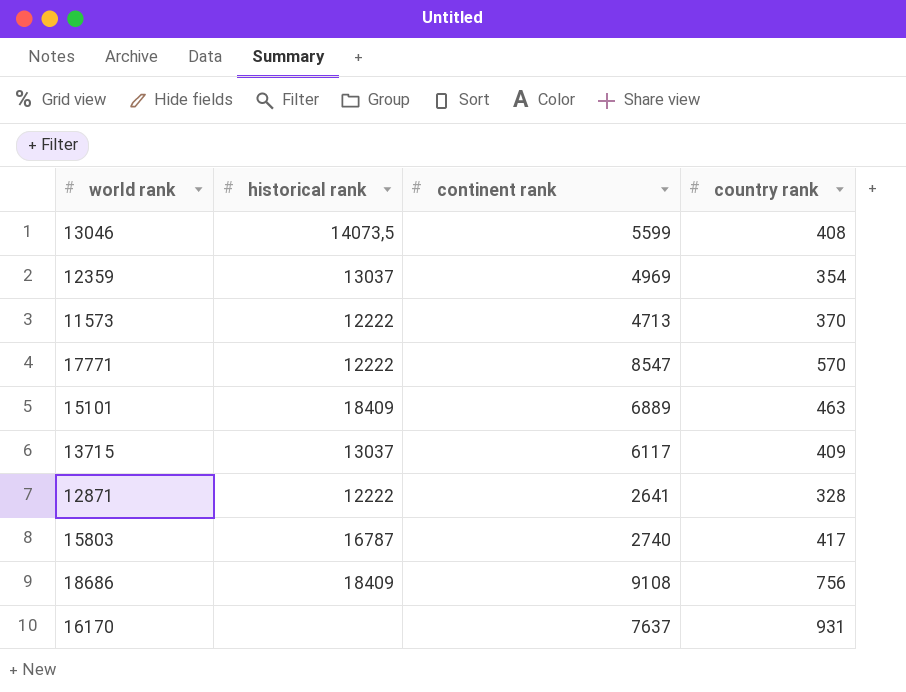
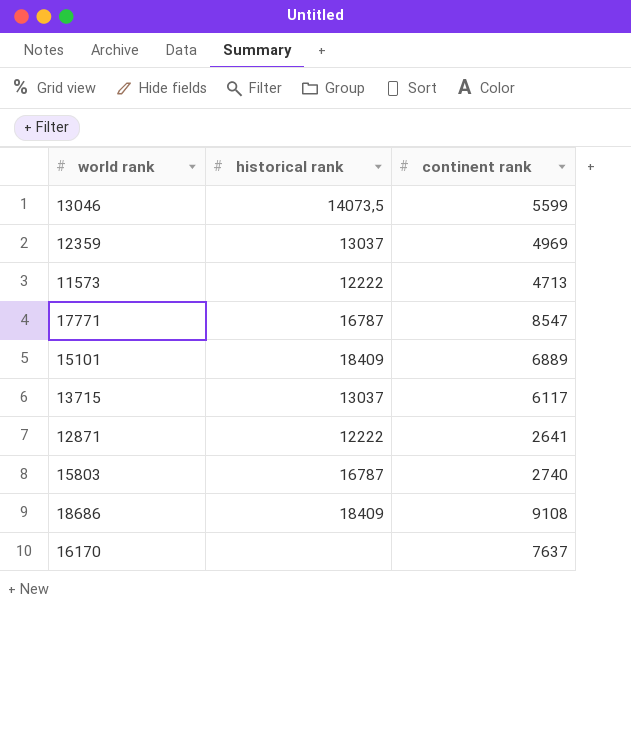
column country rank | position: 4 -> none
17771 | historical rank: 12222 -> 16787

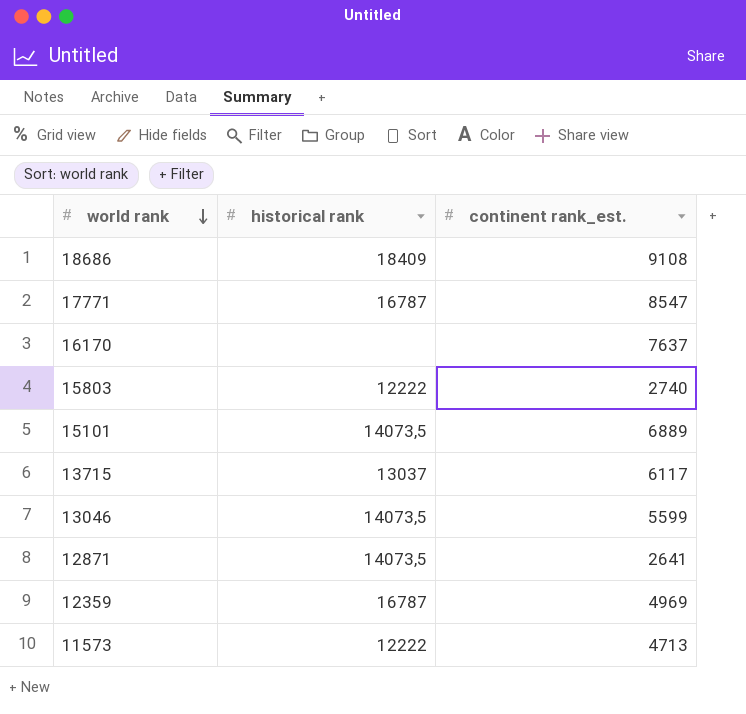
row order: none -> world rank descending
column name: continent rank -> continent rank_est.
15803 | historical rank: 16787 -> 12222
15101 | historical rank: 18409 -> 14073,5
12871 | historical rank: 12222 -> 14073,5
12359 | historical rank: 13037 -> 16787

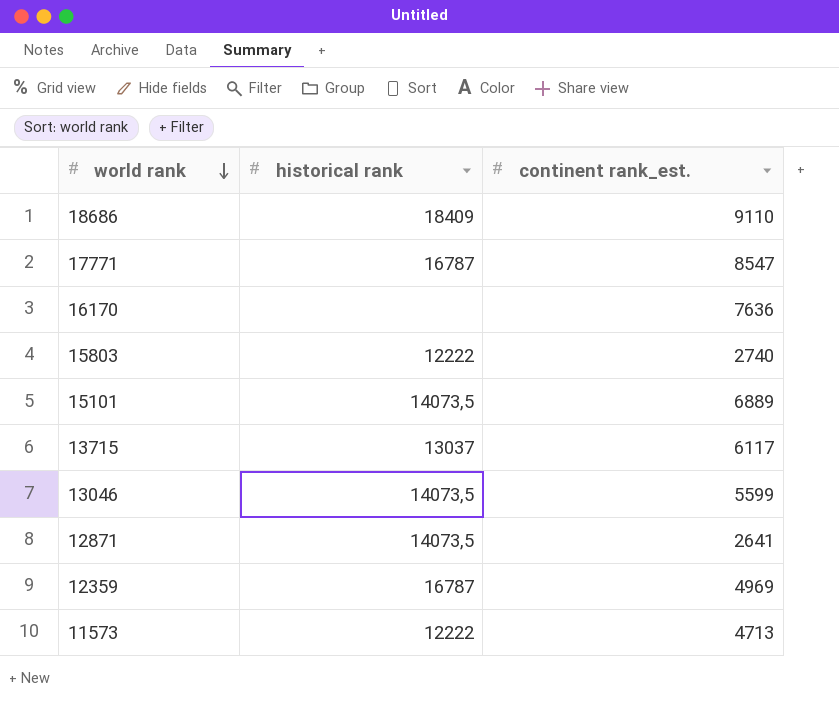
18686 | continent rank_est.: 9108 -> 9110
16170 | continent rank_est.: 7637 -> 7636

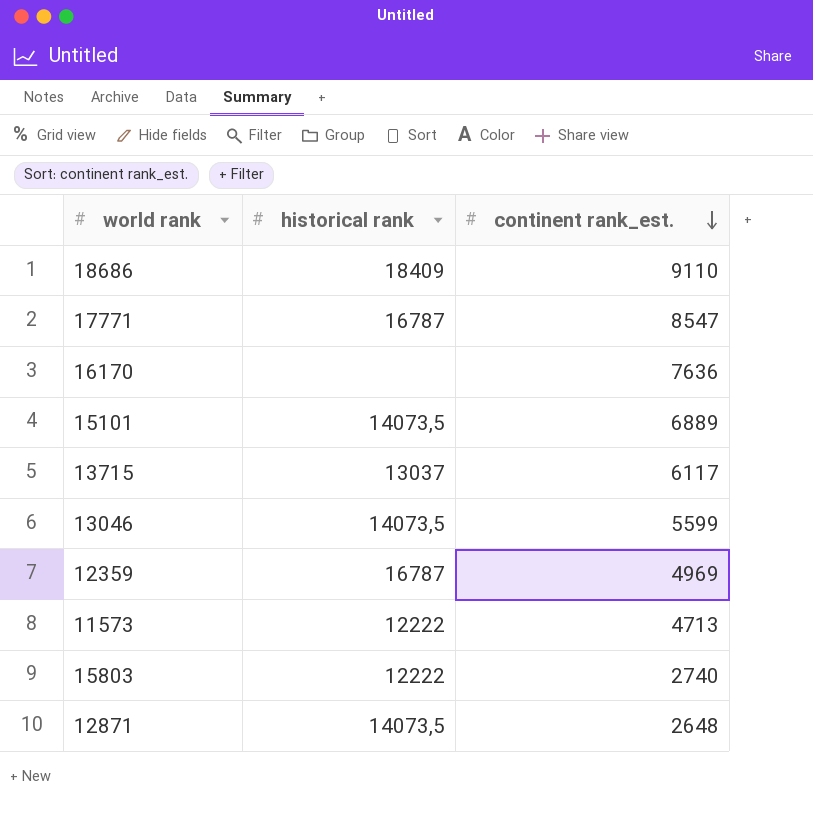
row order: world rank descending -> continent rank_est. descending
12871 | continent rank_est.: 2641 -> 2648

